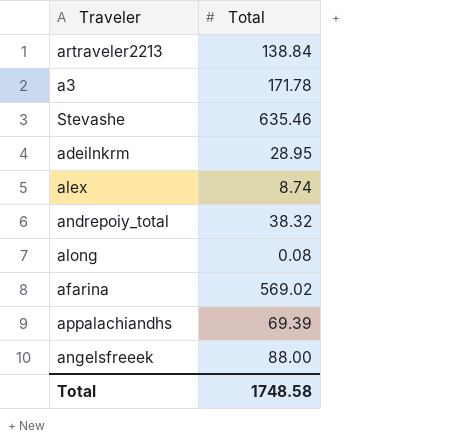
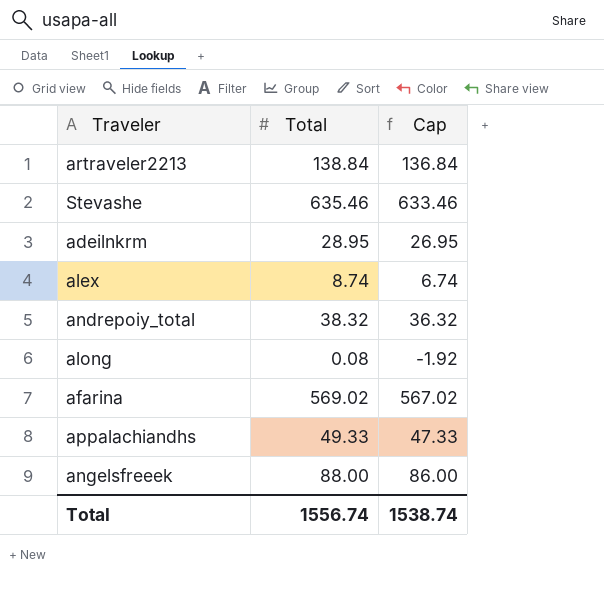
column Cap | formula: none -> [Total] - 2
row a3: 171.78 -> none
appalachiandhs | Total: 69.39 -> 49.33
Total | Total: 1748.58 -> 1556.74

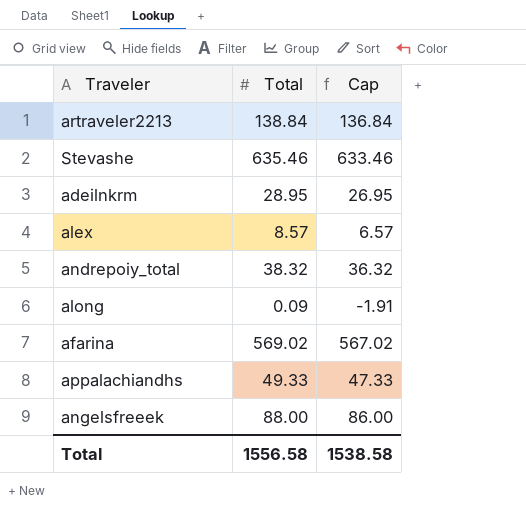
alex | Total: 8.74 -> 8.57
alex | Cap: 6.74 -> 6.57
along | Total: 0.08 -> 0.09
along | Cap: -1.92 -> -1.91
Total | Total: 1556.74 -> 1556.58
Total | Cap: 1538.74 -> 1538.58

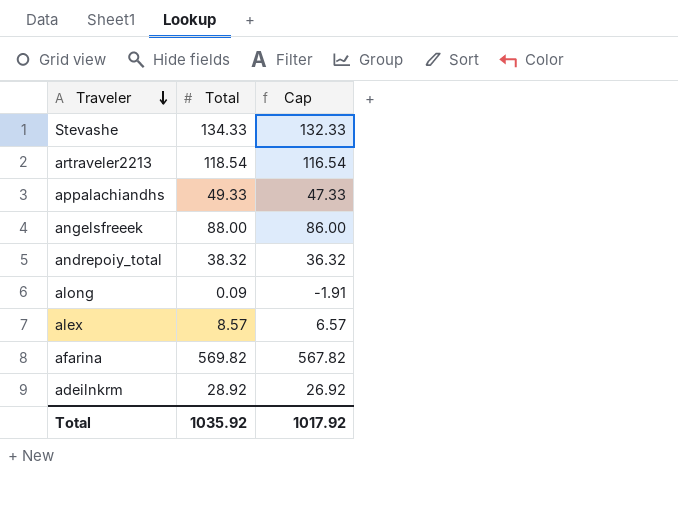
row order: none -> Traveler descending
Stevashe | Total: 635.46 -> 134.33
Stevashe | Cap: 633.46 -> 132.33
artraveler2213 | Total: 138.84 -> 118.54
artraveler2213 | Cap: 136.84 -> 116.54
afarina | Total: 569.02 -> 569.82
afarina | Cap: 567.02 -> 567.82
adeilnkrm | Total: 28.95 -> 28.92
adeilnkrm | Cap: 26.95 -> 26.92
Total | Total: 1556.58 -> 1035.92
Total | Cap: 1538.58 -> 1017.92

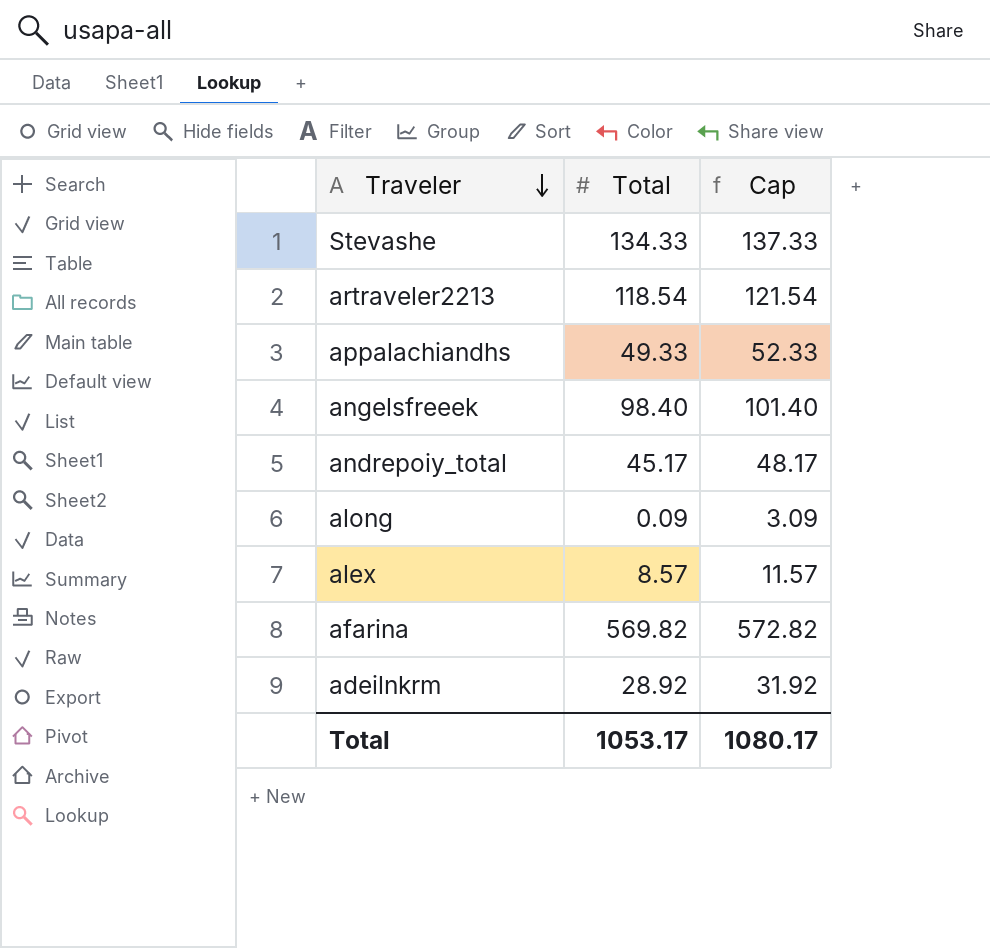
column Cap | formula: [Total] - 2 -> [Total] + 3
angelsfreeek | Total: 88.00 -> 98.40
andrepoiy_total | Total: 38.32 -> 45.17
Total | Total: 1035.92 -> 1053.17
Total | Cap: 1017.92 -> 1080.17

